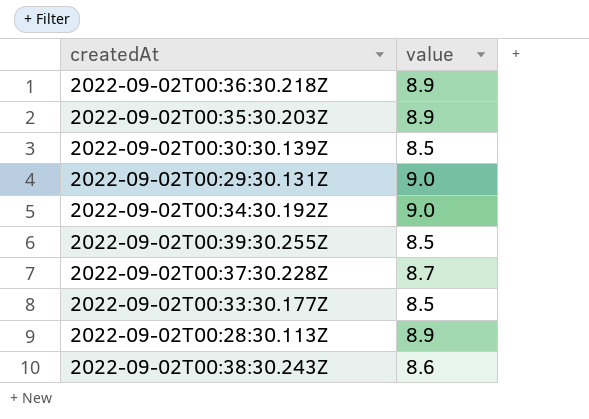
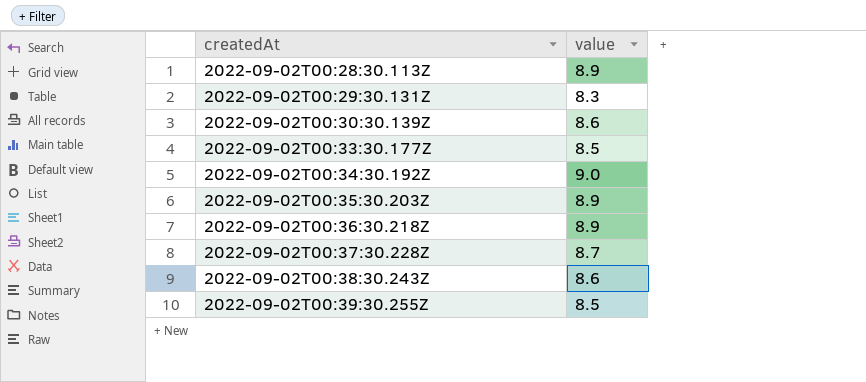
row order: none -> createdAt ascending
2022-09-02T00:29:30.131Z | value: 9.0 -> 8.3
2022-09-02T00:30:30.139Z | value: 8.5 -> 8.6

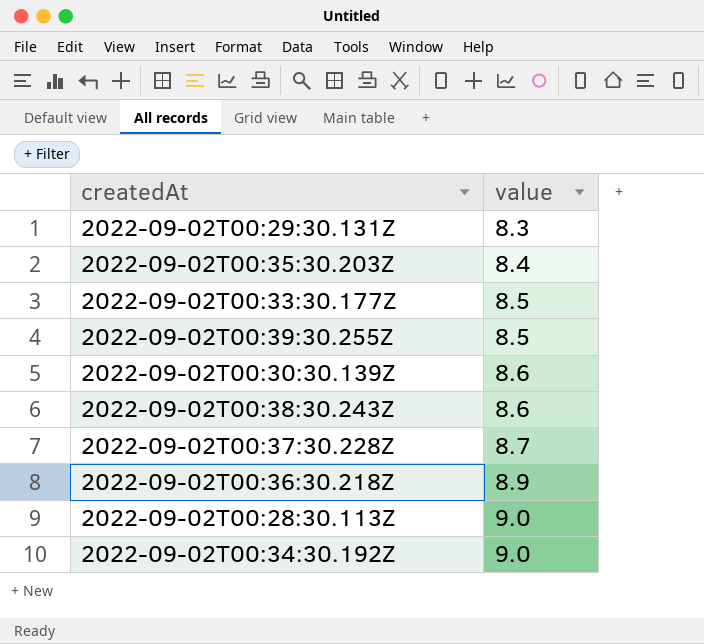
row order: createdAt ascending -> value ascending
2022-09-02T00:35:30.203Z | value: 8.9 -> 8.4
2022-09-02T00:28:30.113Z | value: 8.9 -> 9.0

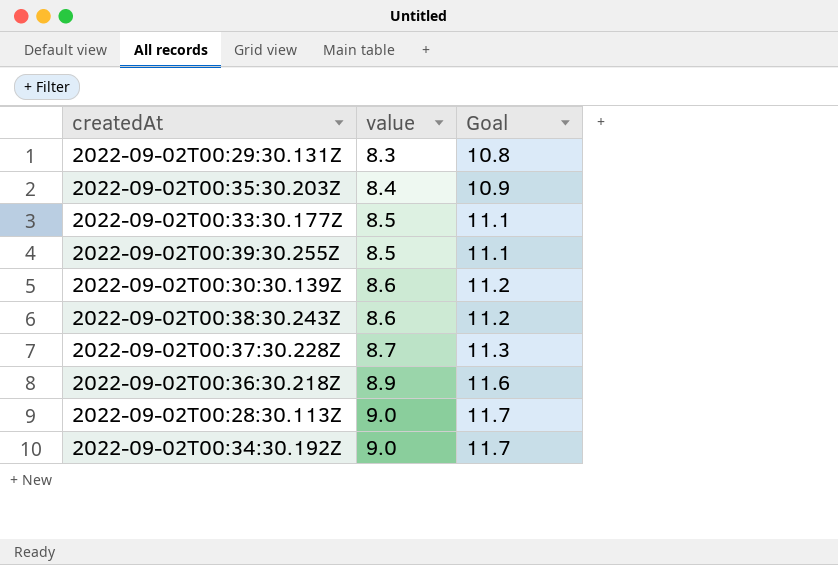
column Goal | formula: none -> [value] * 1.3

